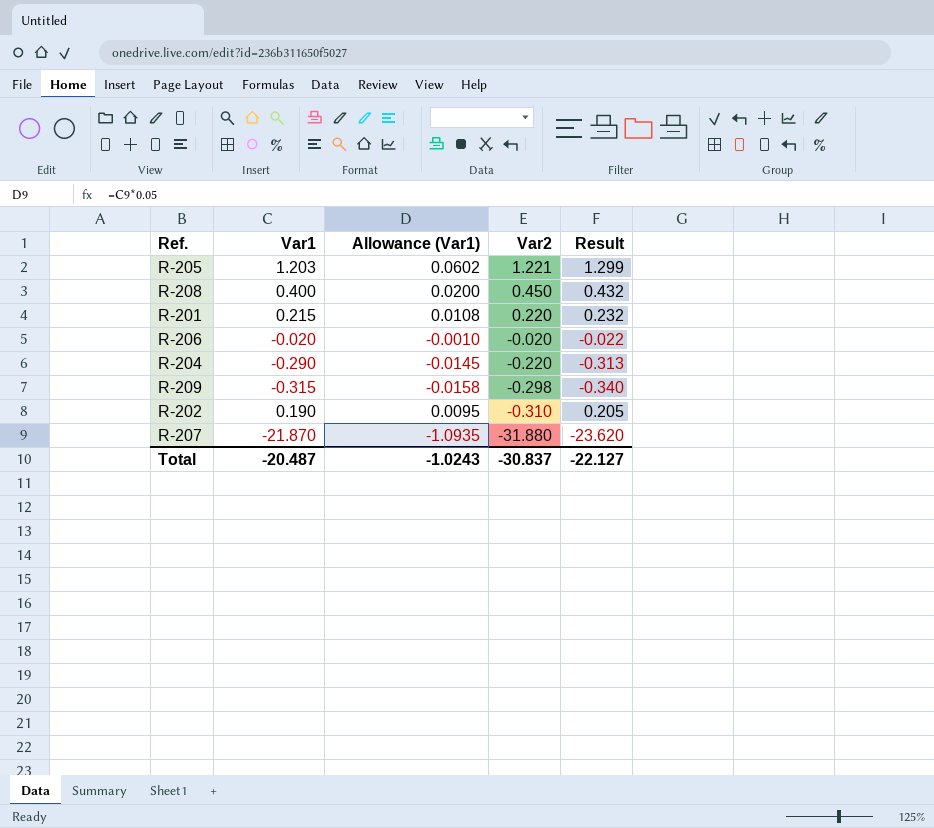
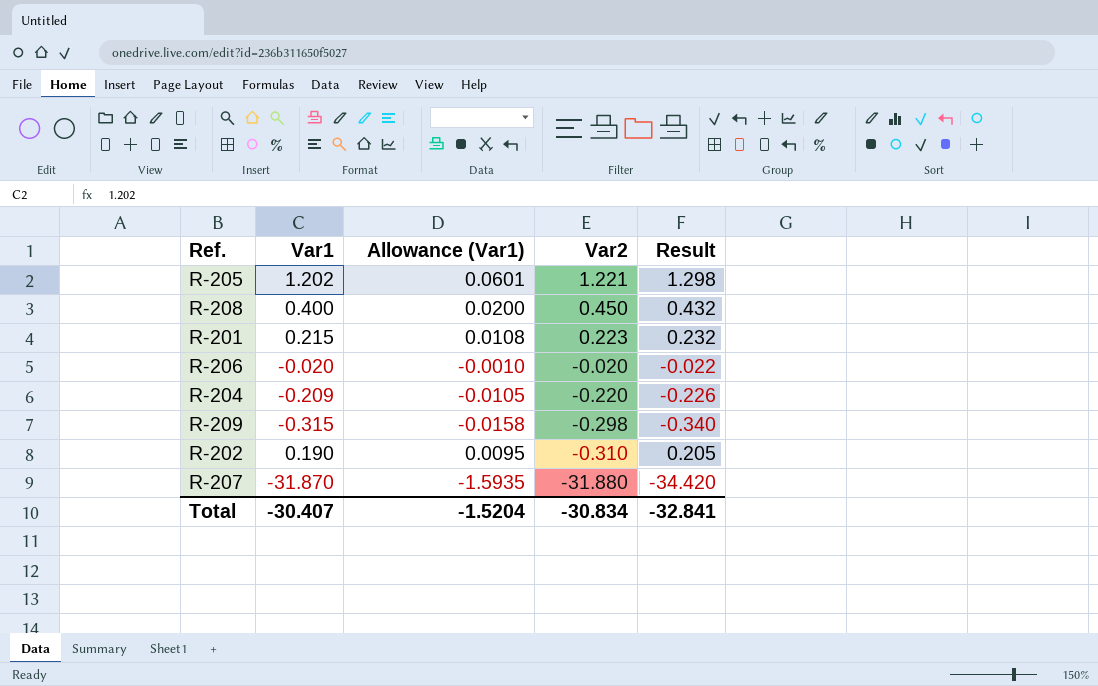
R-205 | Var1: 1.203 -> 1.202
R-205 | Allowance (Var1): 0.0602 -> 0.0601
R-205 | Result: 1.299 -> 1.298
R-201 | Var2: 0.220 -> 0.223
R-204 | Var1: -0.290 -> -0.209
R-204 | Allowance (Var1): -0.0145 -> -0.0105
R-204 | Result: -0.313 -> -0.226
R-207 | Var1: -21.870 -> -31.870
R-207 | Allowance (Var1): -1.0935 -> -1.5935
R-207 | Result: -23.620 -> -34.420
Total | Var1: -20.487 -> -30.407
Total | Allowance (Var1): -1.0243 -> -1.5204
Total | Var2: -30.837 -> -30.834
Total | Result: -22.127 -> -32.841

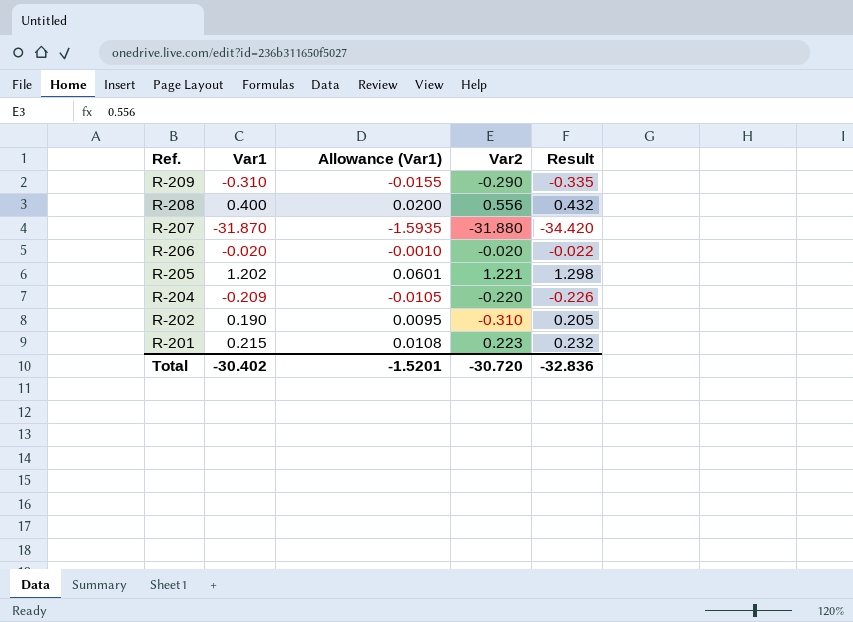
row order: Var2 descending -> Ref. descending
R-209 | Var1: -0.315 -> -0.310
R-209 | Allowance (Var1): -0.0158 -> -0.0155
R-209 | Var2: -0.298 -> -0.290
R-209 | Result: -0.340 -> -0.335
R-208 | Var2: 0.450 -> 0.556
Total | Var1: -30.407 -> -30.402
Total | Allowance (Var1): -1.5204 -> -1.5201
Total | Var2: -30.834 -> -30.720
Total | Result: -32.841 -> -32.836

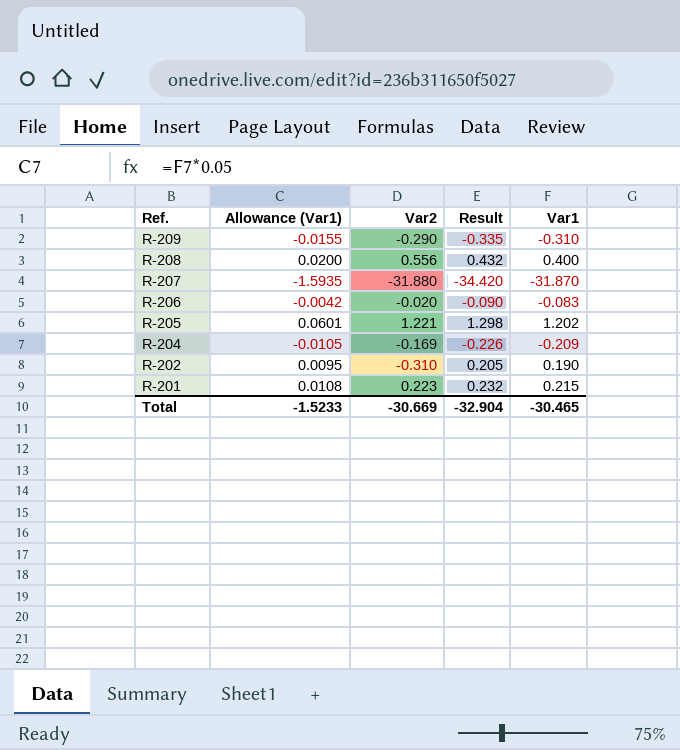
column Var1 | position: 2 -> 5
R-206 | Allowance (Var1): -0.0010 -> -0.0042
R-206 | Result: -0.022 -> -0.090
R-206 | Var1: -0.020 -> -0.083
R-204 | Var2: -0.220 -> -0.169
Total | Allowance (Var1): -1.5201 -> -1.5233
Total | Var2: -30.720 -> -30.669
Total | Result: -32.836 -> -32.904
Total | Var1: -30.402 -> -30.465

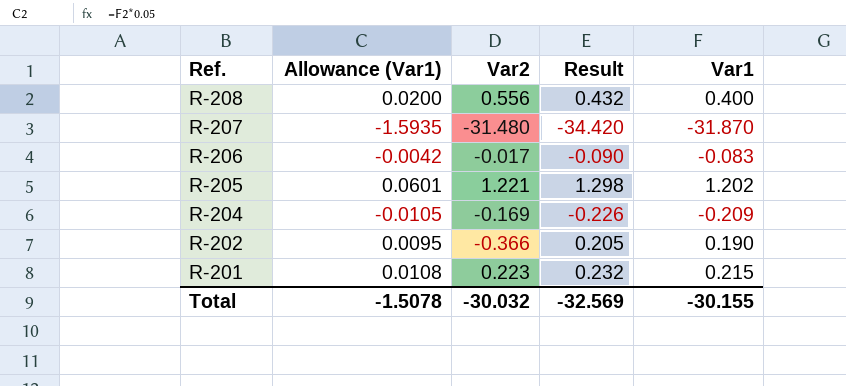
row R-209: -0.0155 | -0.290 | -0.335 | -0.310 -> none
R-207 | Var2: -31.880 -> -31.480
R-206 | Var2: -0.020 -> -0.017
R-202 | Var2: -0.310 -> -0.366
Total | Allowance (Var1): -1.5233 -> -1.5078
Total | Var2: -30.669 -> -30.032
Total | Result: -32.904 -> -32.569
Total | Var1: -30.465 -> -30.155

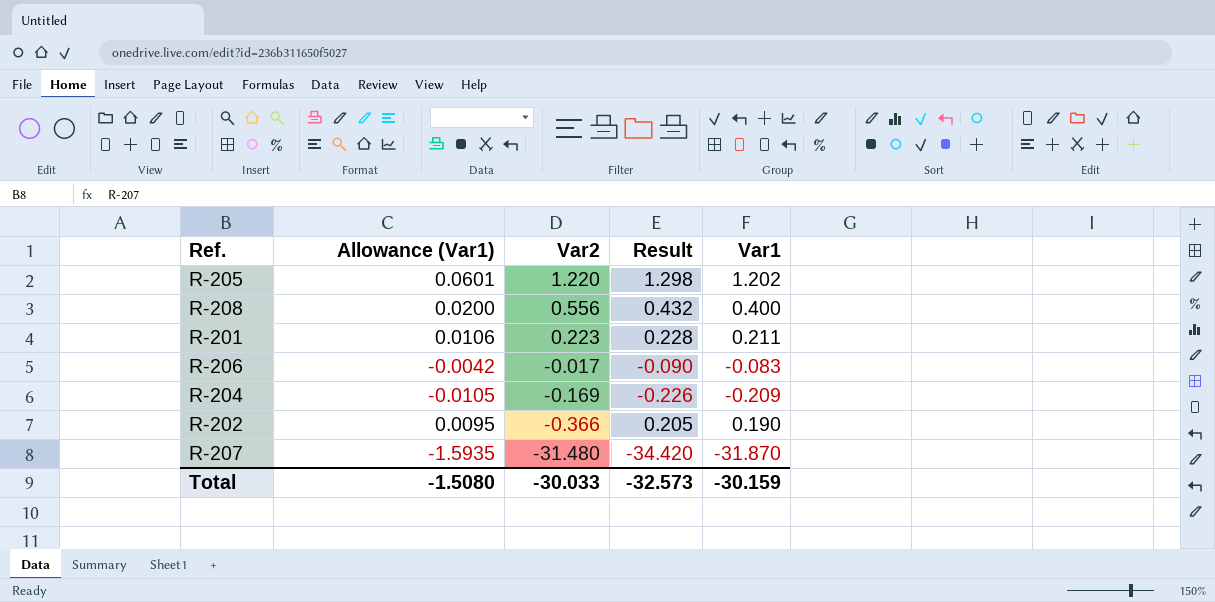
row order: Ref. descending -> Var2 descending
R-205 | Var2: 1.221 -> 1.220
R-201 | Allowance (Var1): 0.0108 -> 0.0106
R-201 | Result: 0.232 -> 0.228
R-201 | Var1: 0.215 -> 0.211
Total | Allowance (Var1): -1.5078 -> -1.5080
Total | Var2: -30.032 -> -30.033
Total | Result: -32.569 -> -32.573
Total | Var1: -30.155 -> -30.159

